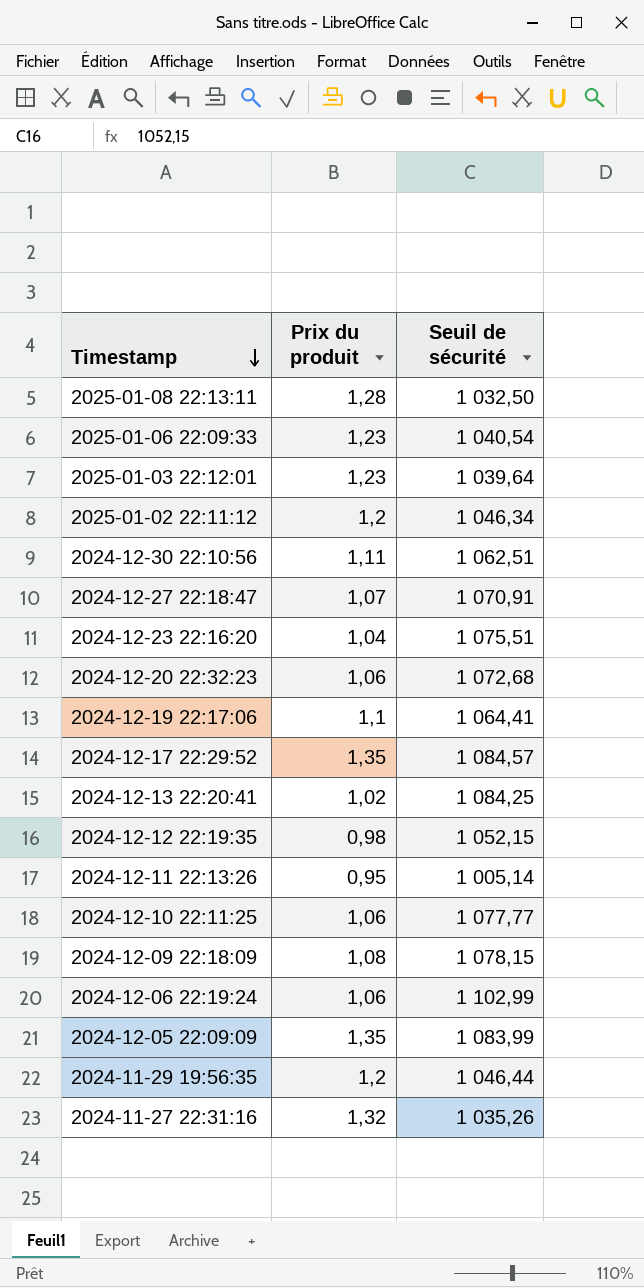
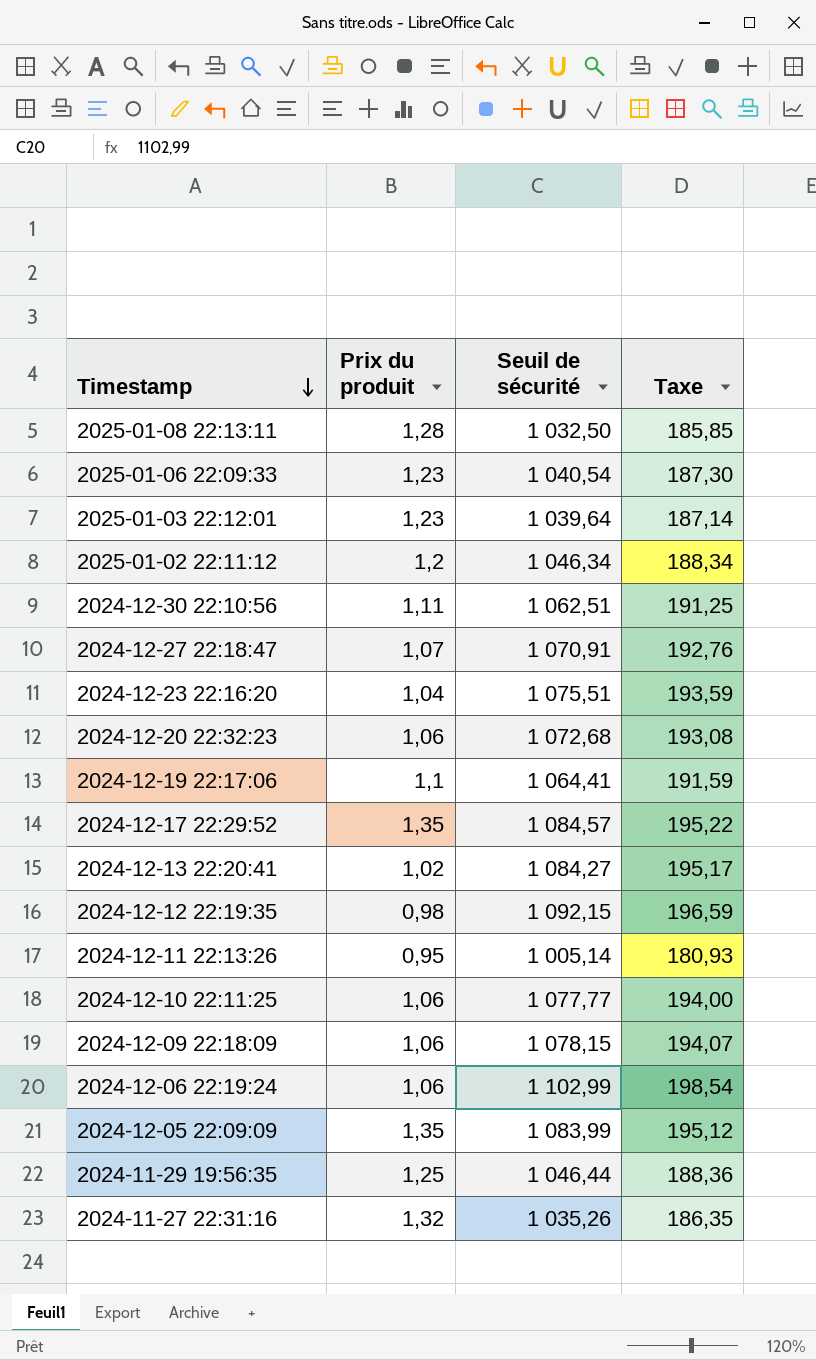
column Taxe | formula: none -> [Seuil de sécurité] * 0,18
2024-12-13 22:20:41 | Seuil de sécurité: 1 084,25 -> 1 084,27
2024-12-12 22:19:35 | Seuil de sécurité: 1 052,15 -> 1 092,15
2024-12-09 22:18:09 | Prix du produit: 1,08 -> 1,06
2024-11-29 19:56:35 | Prix du produit: 1,2 -> 1,25

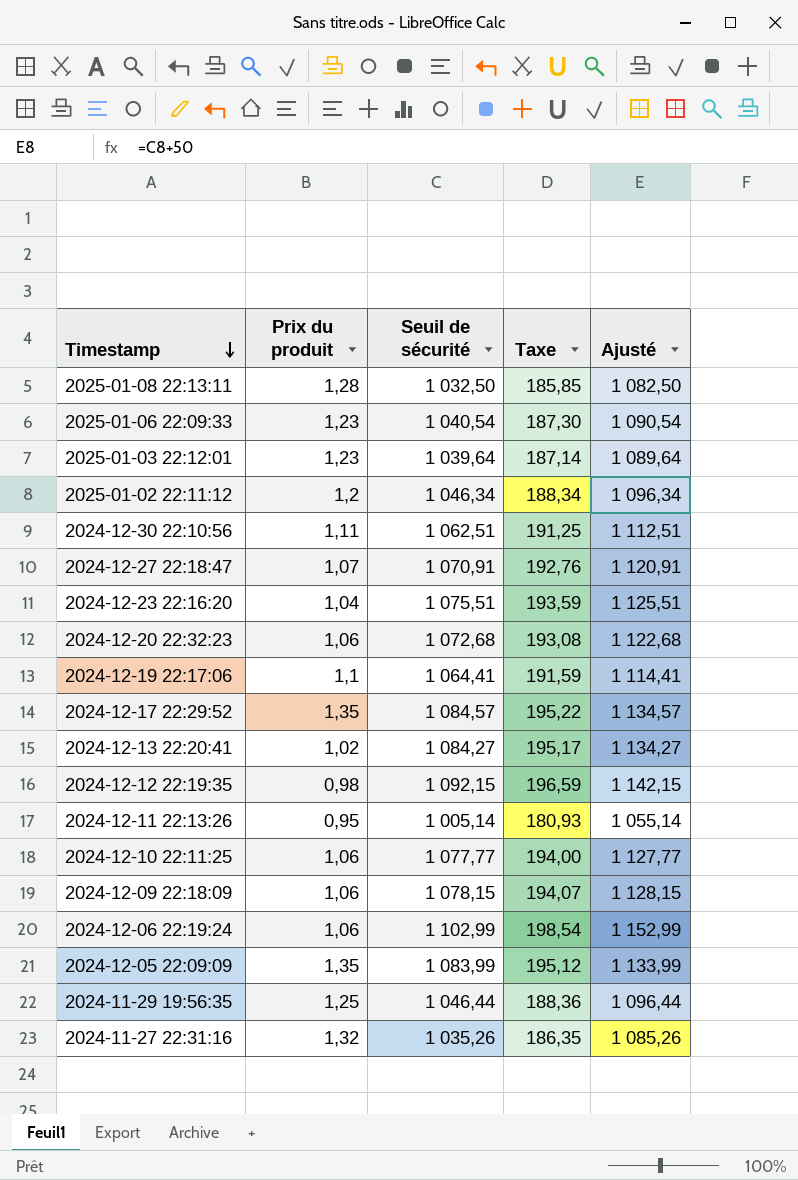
column Ajusté | formula: none -> [Seuil de sécurité] + 50

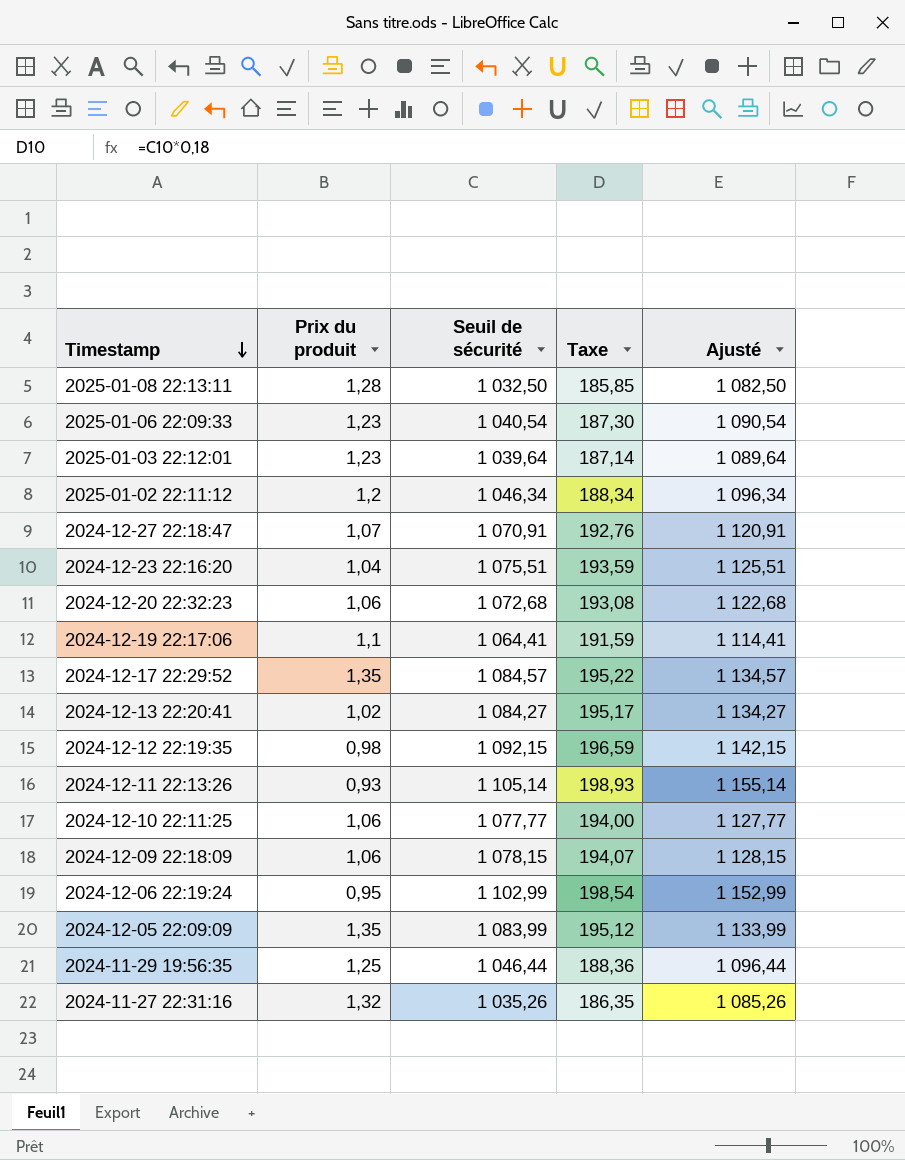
row 2024-12-30 22:10:56: 1,11 | 1 062,51 | 191,25 | 1 112,51 -> none
2024-12-11 22:13:26 | Prix du produit: 0,95 -> 0,93
2024-12-11 22:13:26 | Seuil de sécurité: 1 005,14 -> 1 105,14
2024-12-11 22:13:26 | Taxe: 180,93 -> 198,93
2024-12-11 22:13:26 | Ajusté: 1 055,14 -> 1 155,14
2024-12-06 22:19:24 | Prix du produit: 1,06 -> 0,95

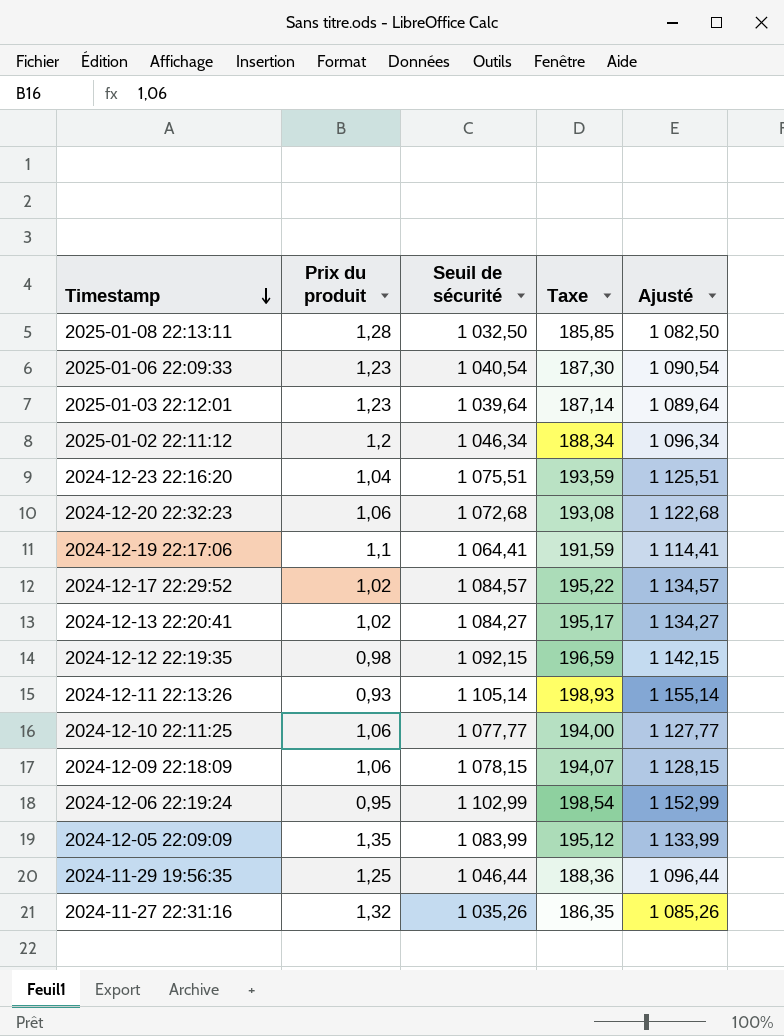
row 2024-12-27 22:18:47: 1,07 | 1 070,91 | 192,76 | 1 120,91 -> none
2024-12-17 22:29:52 | Prix du produit: 1,35 -> 1,02

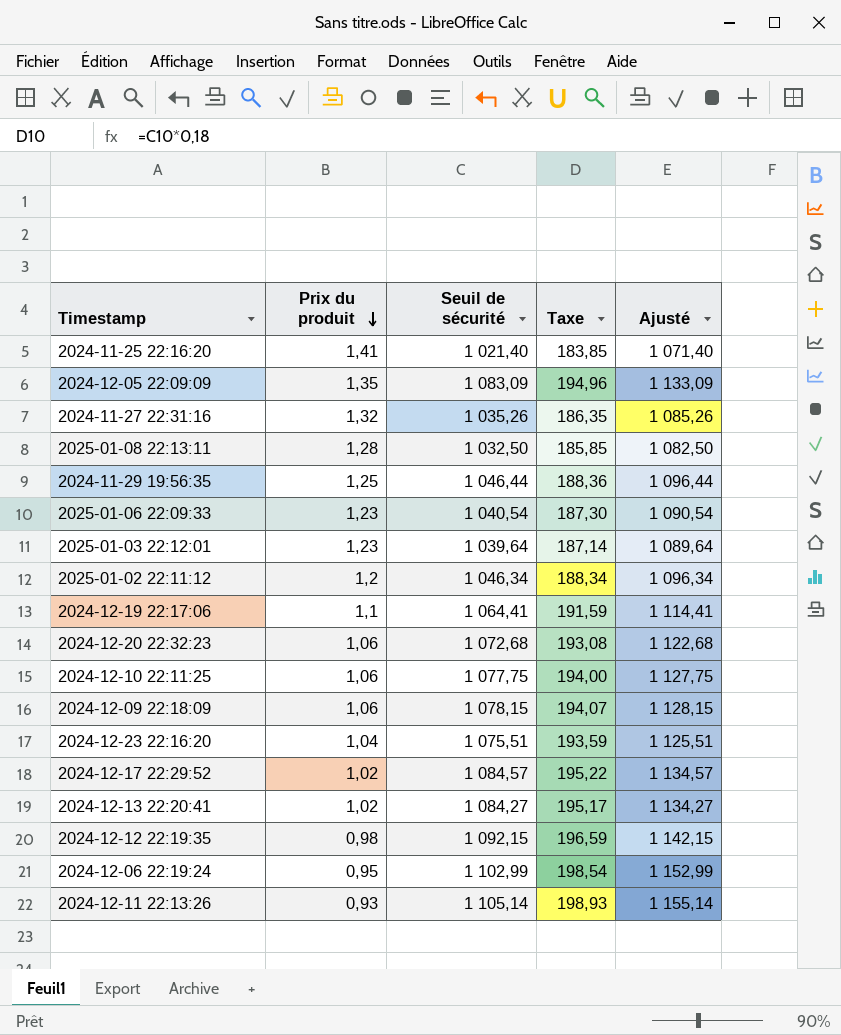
row order: Timestamp descending -> Prix du produit descending
row 2024-11-25 22:16:20: none -> 1,41 | 1 021,40 | 183,85 | 1 071,40
2024-12-05 22:09:09 | Seuil de sécurité: 1 083,99 -> 1 083,09
2024-12-05 22:09:09 | Taxe: 195,12 -> 194,96
2024-12-05 22:09:09 | Ajusté: 1 133,99 -> 1 133,09
2024-12-10 22:11:25 | Seuil de sécurité: 1 077,77 -> 1 077,75
2024-12-10 22:11:25 | Ajusté: 1 127,77 -> 1 127,75

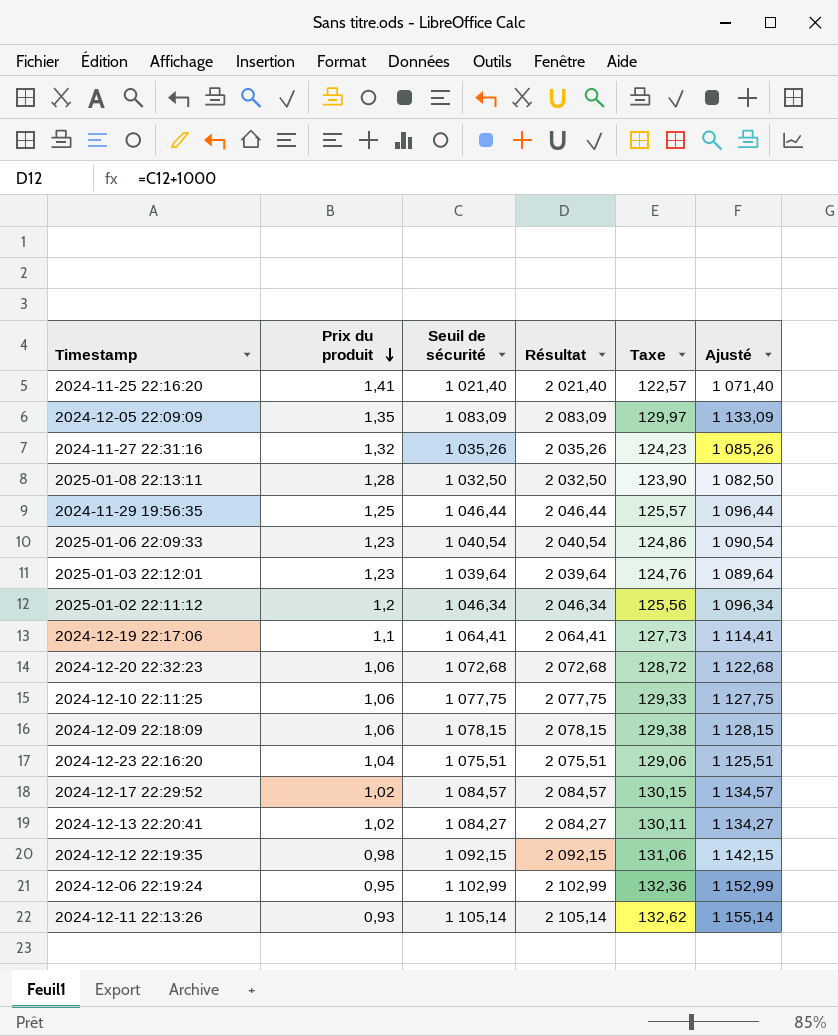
column Résultat | formula: none -> [Seuil de sécurité] + 1000
column Taxe | formula: [Seuil de sécurité] * 0,18 -> [Seuil de sécurité] * 0,12

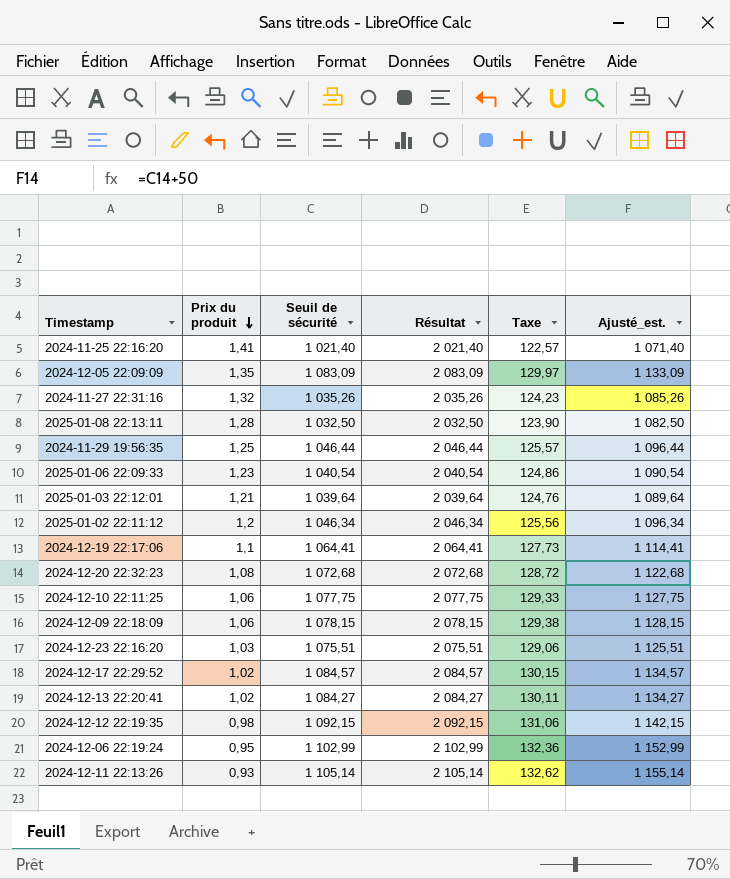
column name: Ajusté -> Ajusté_est.
2025-01-03 22:12:01 | Prix du produit: 1,23 -> 1,21
2024-12-20 22:32:23 | Prix du produit: 1,06 -> 1,08
2024-12-23 22:16:20 | Prix du produit: 1,04 -> 1,03

